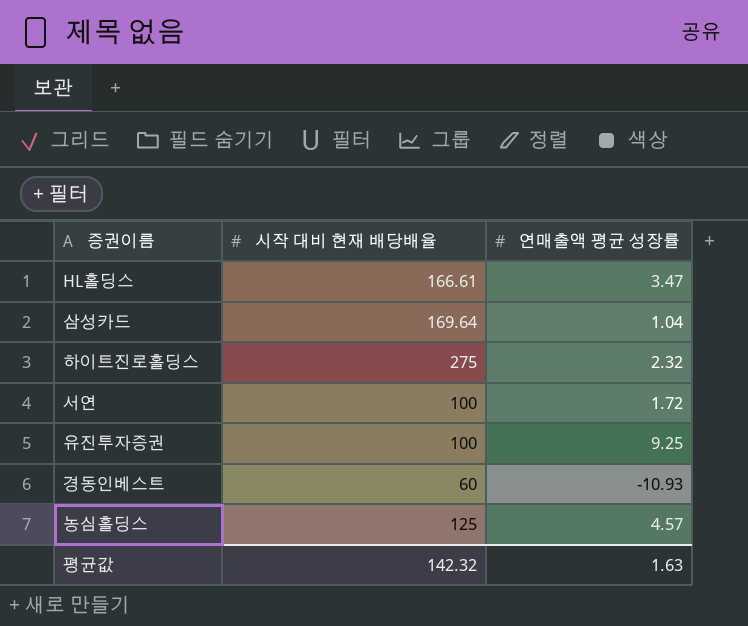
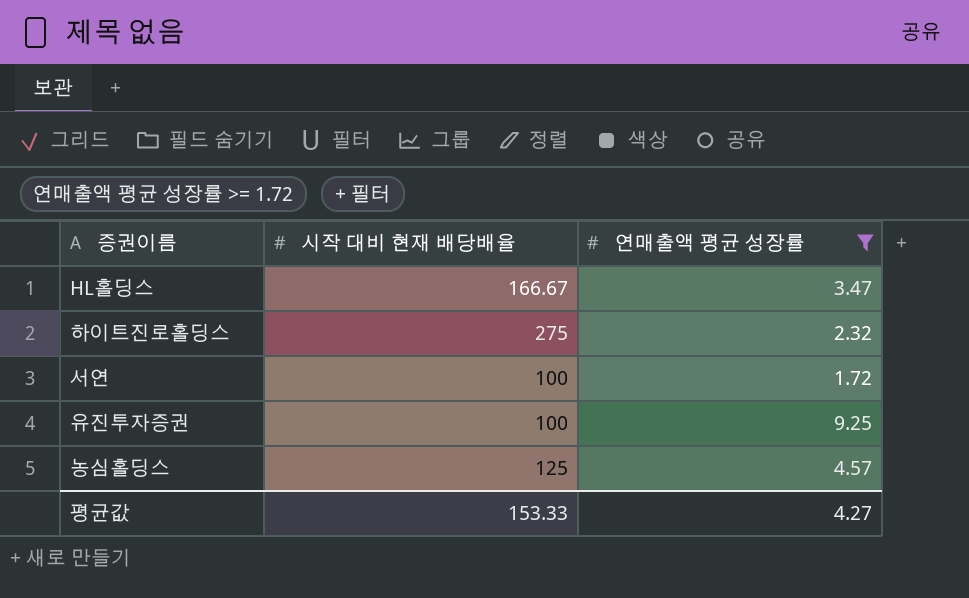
filter: none -> 연매출액 평균 성장률 >= 1.72
HL홀딩스 | 시작 대비 현재 배당배율: 166.61 -> 166.67
평균값 | 시작 대비 현재 배당배율: 142.32 -> 153.33
평균값 | 연매출액 평균 성장률: 1.63 -> 4.27

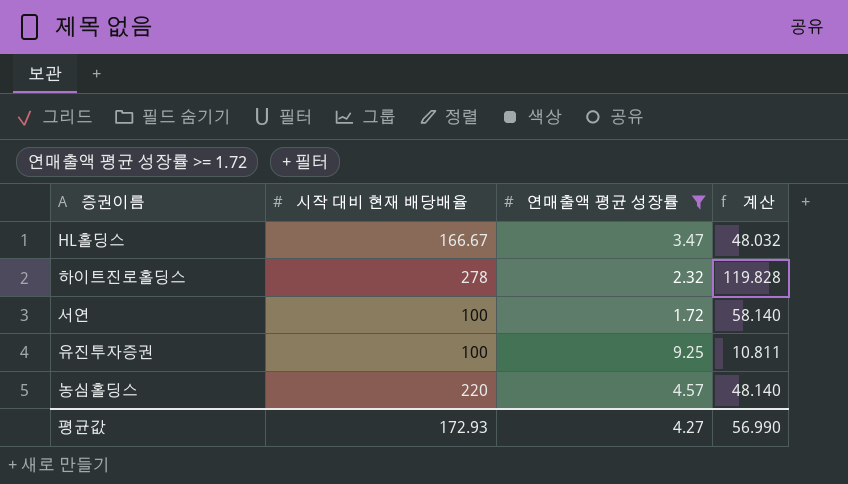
column 계산 | formula: none -> [시작 대비 현재 배당배율] / [연매출액 평균 성장률]
하이트진로홀딩스 | 시작 대비 현재 배당배율: 275 -> 278
농심홀딩스 | 시작 대비 현재 배당배율: 125 -> 220
평균값 | 시작 대비 현재 배당배율: 153.33 -> 172.93

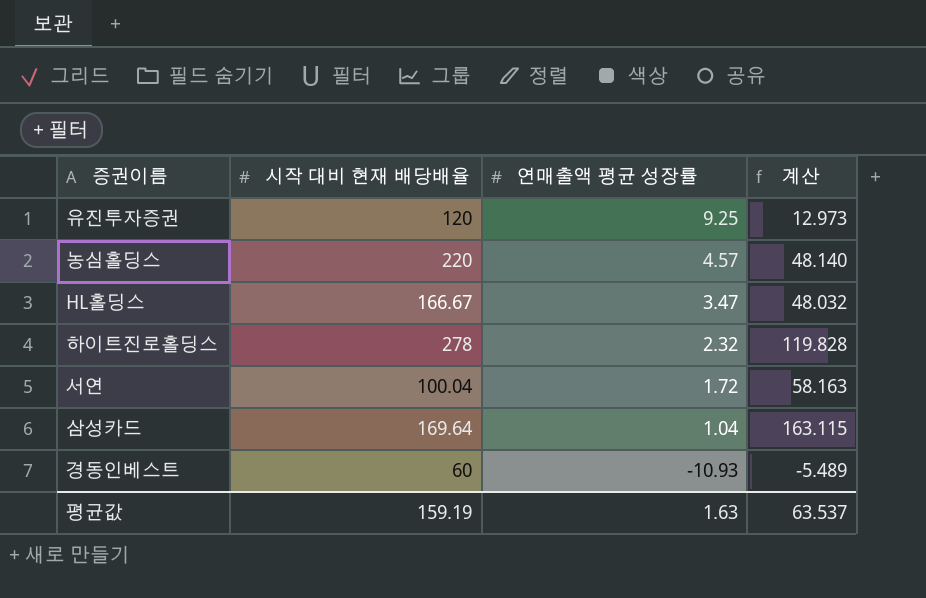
filter: 연매출액 평균 성장률 >= 1.72 -> none
row order: none -> 연매출액 평균 성장률 descending
유진투자증권 | 시작 대비 현재 배당배율: 100 -> 120
유진투자증권 | 계산: 10.811 -> 12.973
서연 | 시작 대비 현재 배당배율: 100 -> 100.04
서연 | 계산: 58.140 -> 58.163
평균값 | 시작 대비 현재 배당배율: 172.93 -> 159.19
평균값 | 연매출액 평균 성장률: 4.27 -> 1.63
평균값 | 계산: 56.990 -> 63.537

